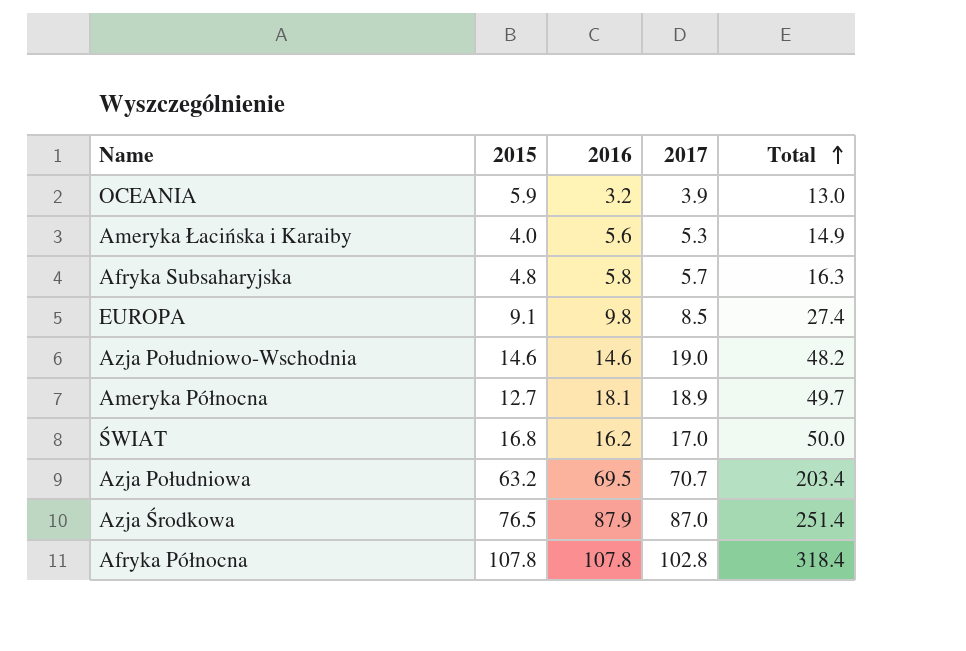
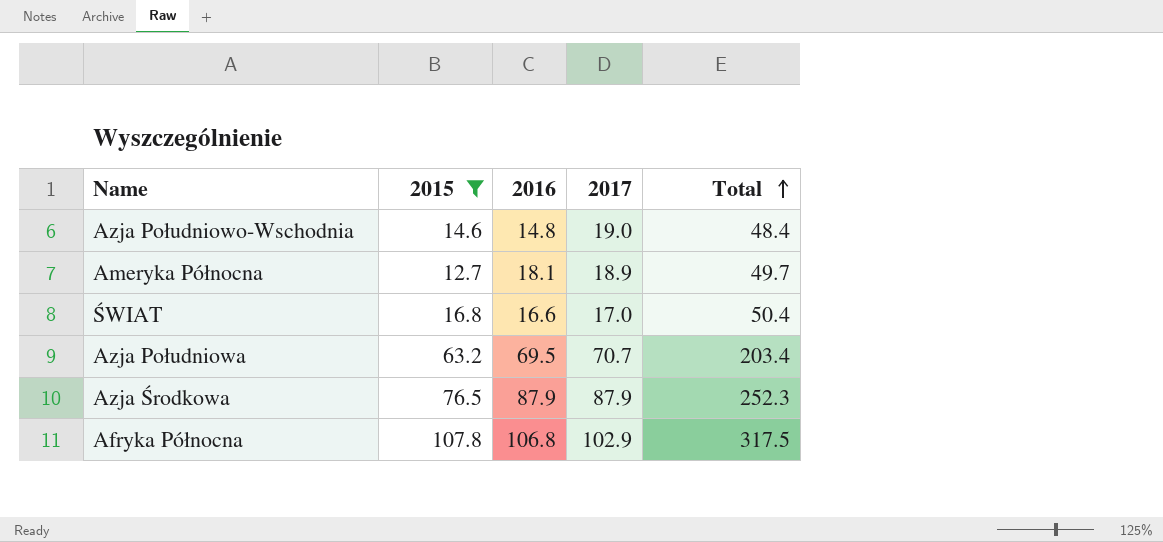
filter: none -> 2015 >= 12.7
Azja Południowo-Wschodnia | 2016: 14.6 -> 14.8
Azja Południowo-Wschodnia | Total: 48.2 -> 48.4
ŚWIAT | 2016: 16.2 -> 16.6
ŚWIAT | Total: 50.0 -> 50.4
Azja Środkowa | 2017: 87.0 -> 87.9
Azja Środkowa | Total: 251.4 -> 252.3
Afryka Północna | 2016: 107.8 -> 106.8
Afryka Północna | 2017: 102.8 -> 102.9
Afryka Północna | Total: 318.4 -> 317.5

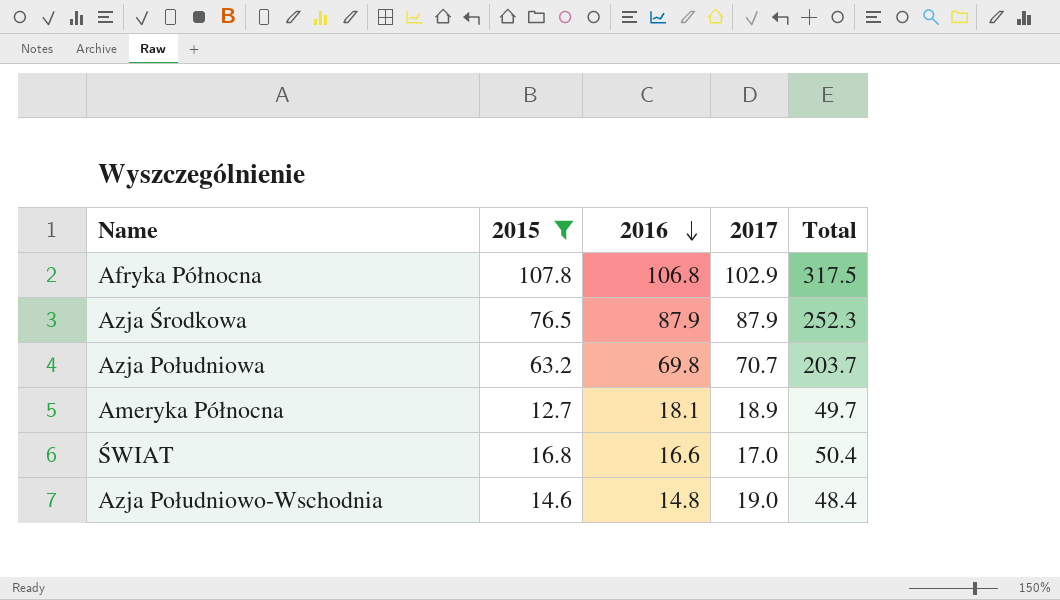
row order: Total ascending -> 2016 descending
Azja Południowa | 2016: 69.5 -> 69.8
Azja Południowa | Total: 203.4 -> 203.7

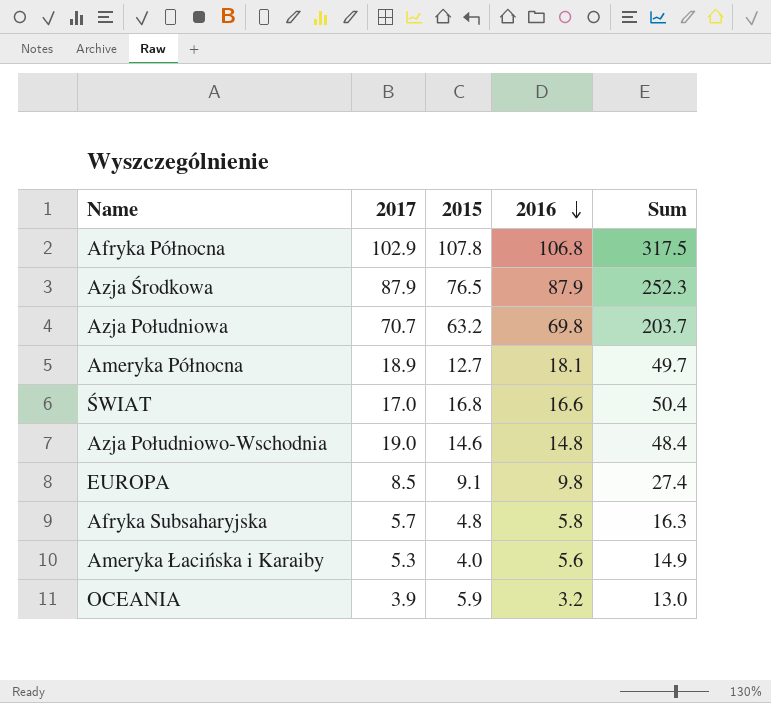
filter: 2015 >= 12.7 -> none
column 2017 | position: 4 -> 2
column name: Total -> Sum

